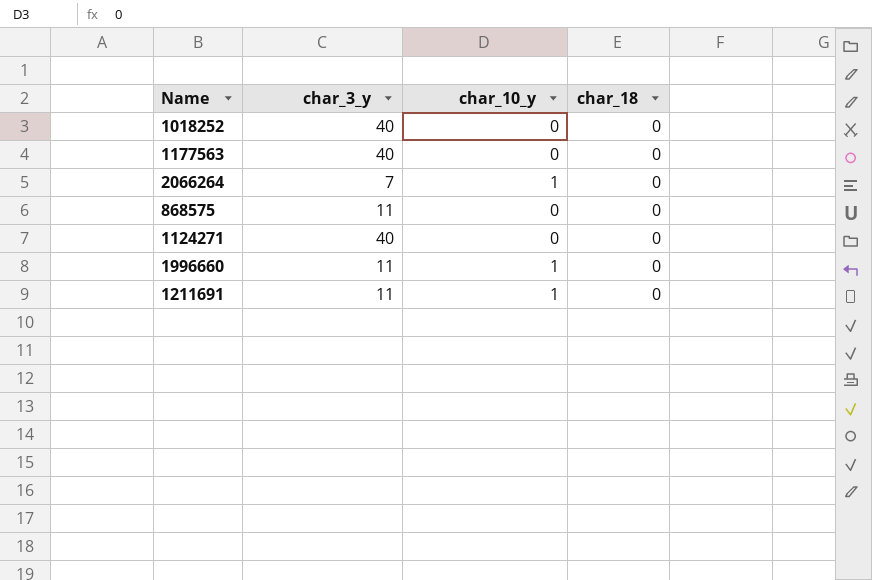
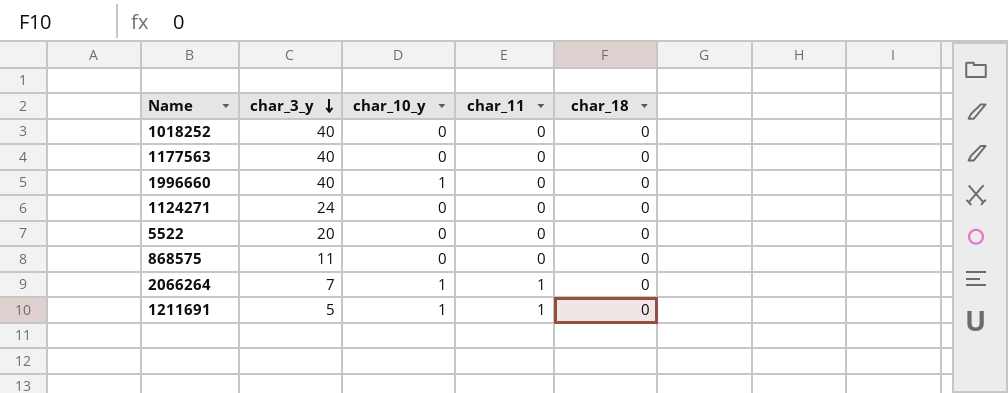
row order: none -> char_3_y descending
column char_11 | position: none -> 4
1996660 | char_3_y: 11 -> 40
1124271 | char_3_y: 40 -> 24
row 5522: none -> 20 | 0 | 0 | 0
1211691 | char_3_y: 11 -> 5

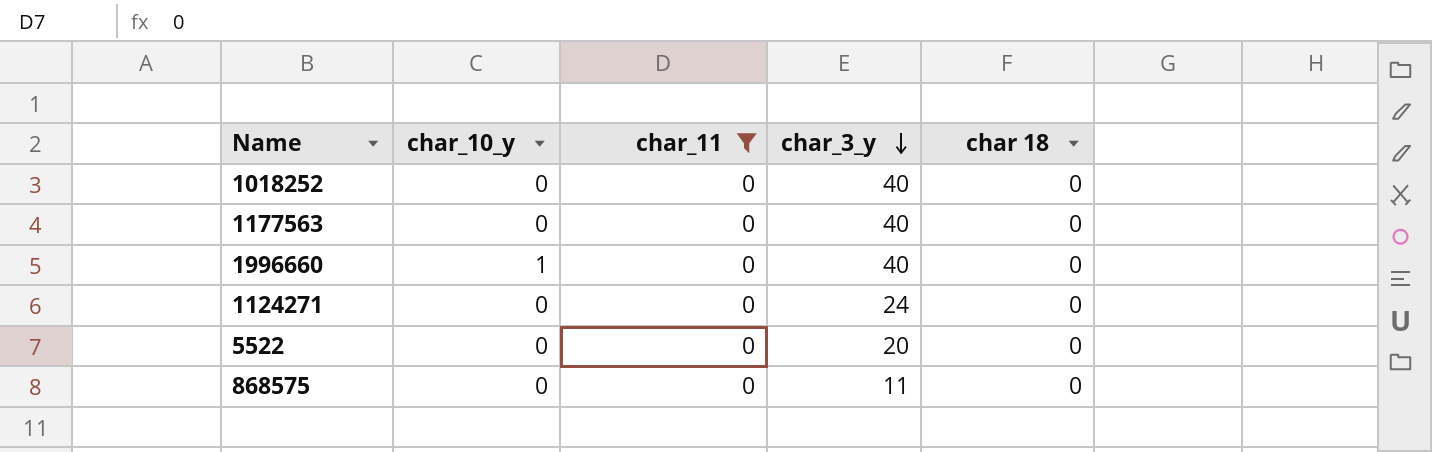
filter: none -> char_11 = 0
column char_3_y | position: 2 -> 4
column name: char_18 -> char 18

